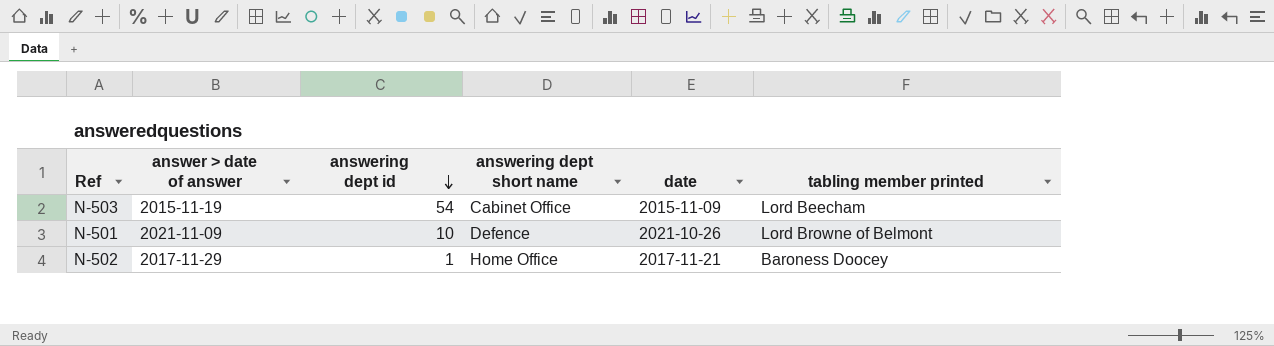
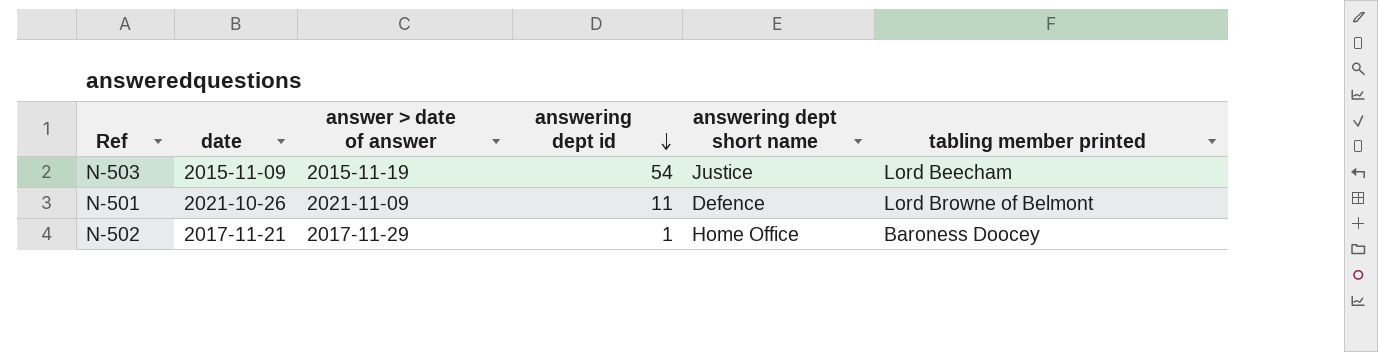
column date | position: 5 -> 2
N-503 | answering dept short name: Cabinet Office -> Justice
N-501 | answering dept id: 10 -> 11

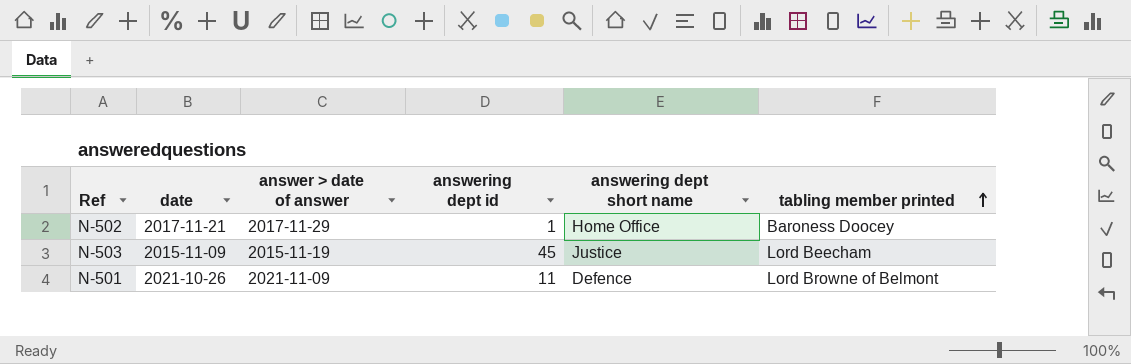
row order: answering dept id descending -> tabling member printed ascending
N-503 | answering dept id: 54 -> 45

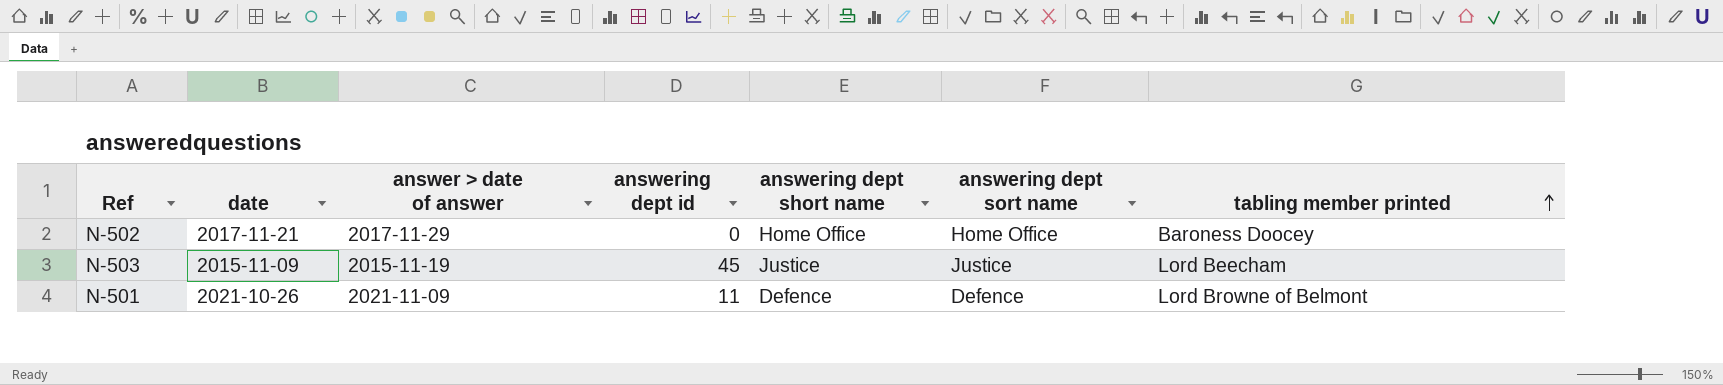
column answering dept sort name | position: none -> 6
N-502 | answering dept id: 1 -> 0

